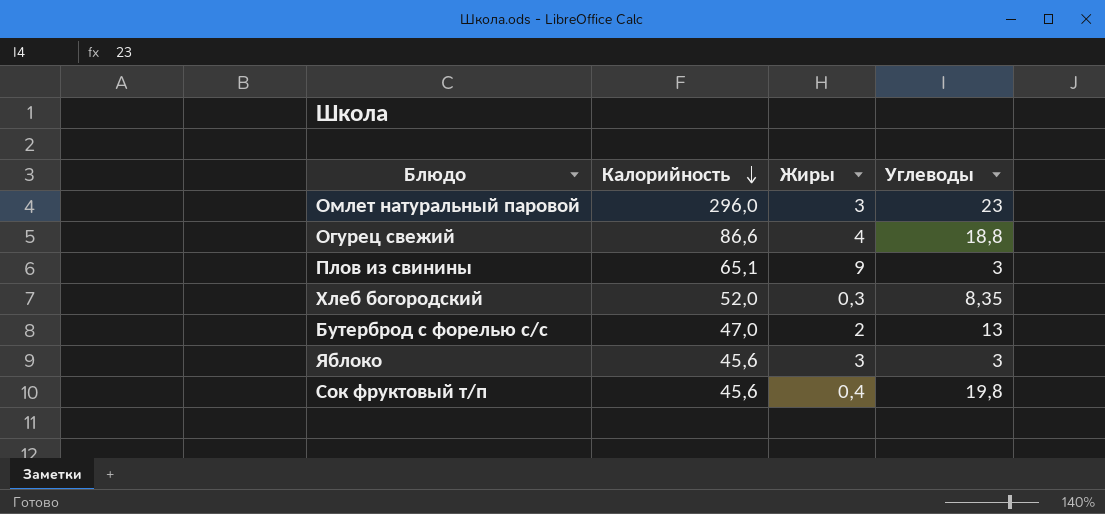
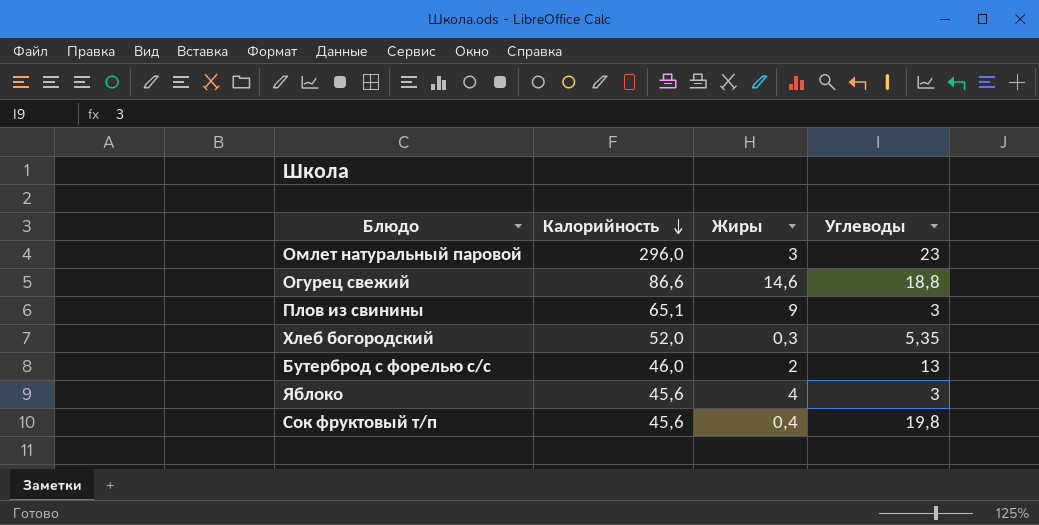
Огурец свежий | Жиры: 4 -> 14,6
Хлеб богородский | Углеводы: 8,35 -> 5,35
Бутерброд с форелью с/с | Калорийность: 47,0 -> 46,0
Яблоко | Жиры: 3 -> 4

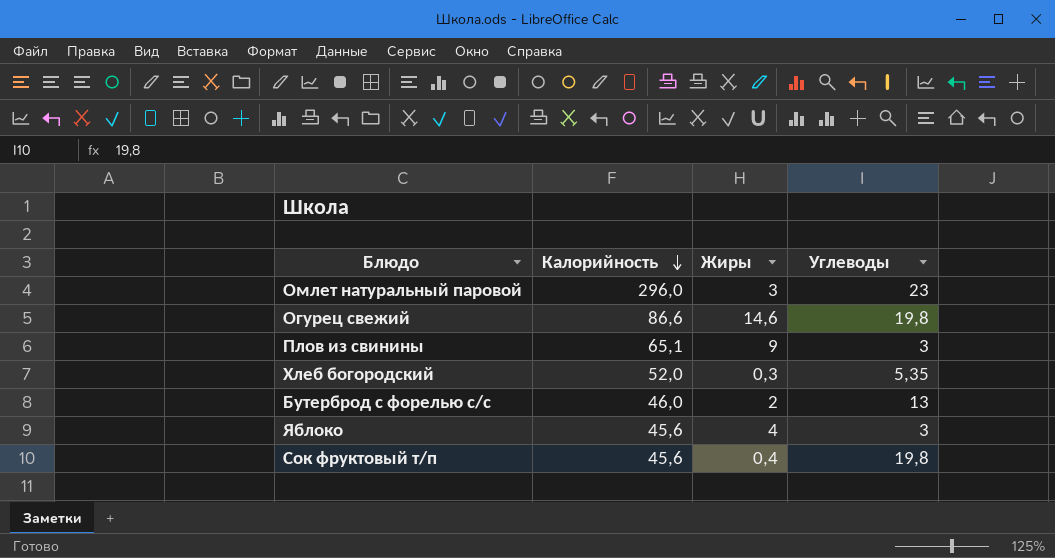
Огурец свежий | Углеводы: 18,8 -> 19,8

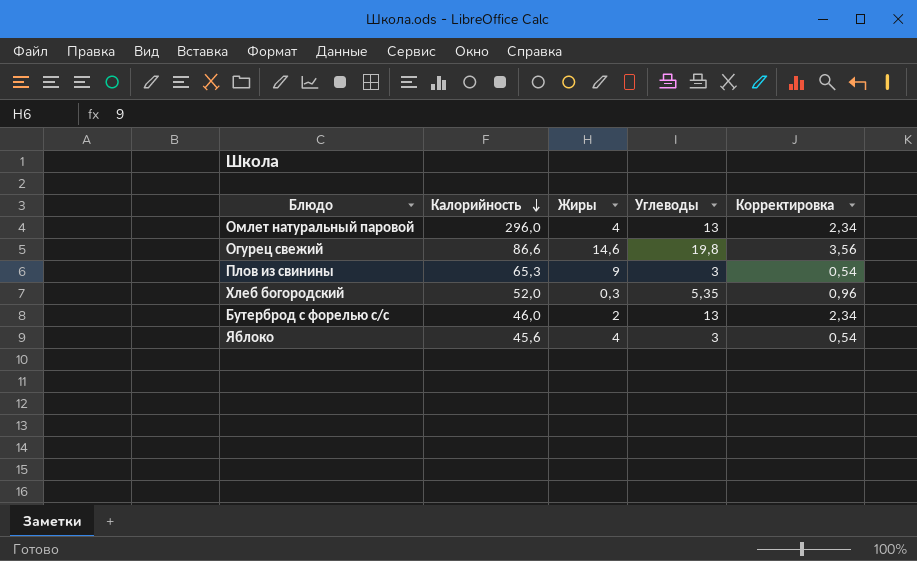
column Корректировка | formula: none -> [Углеводы] * 0,18
row Сок фруктовый т/п: 45,6 | 0,4 | 19,8 -> none
Омлет натуральный паровой | Жиры: 3 -> 4
Омлет натуральный паровой | Углеводы: 23 -> 13
Плов из свинины | Калорийность: 65,1 -> 65,3

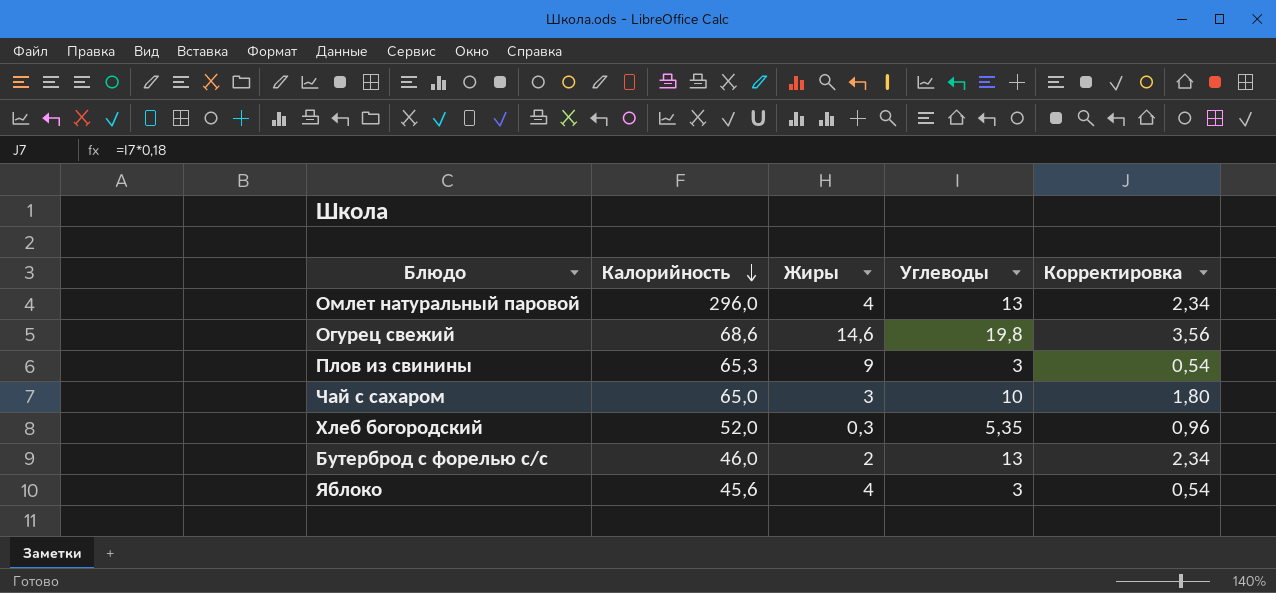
Огурец свежий | Калорийность: 86,6 -> 68,6
row Чай с сахаром: none -> 65,0 | 3 | 10 | 1,80

